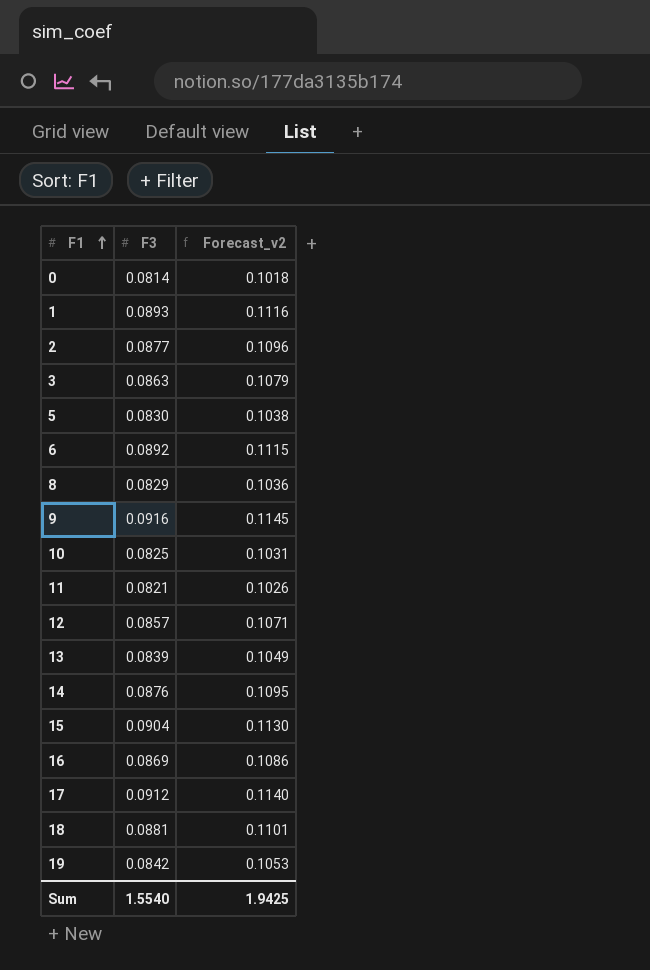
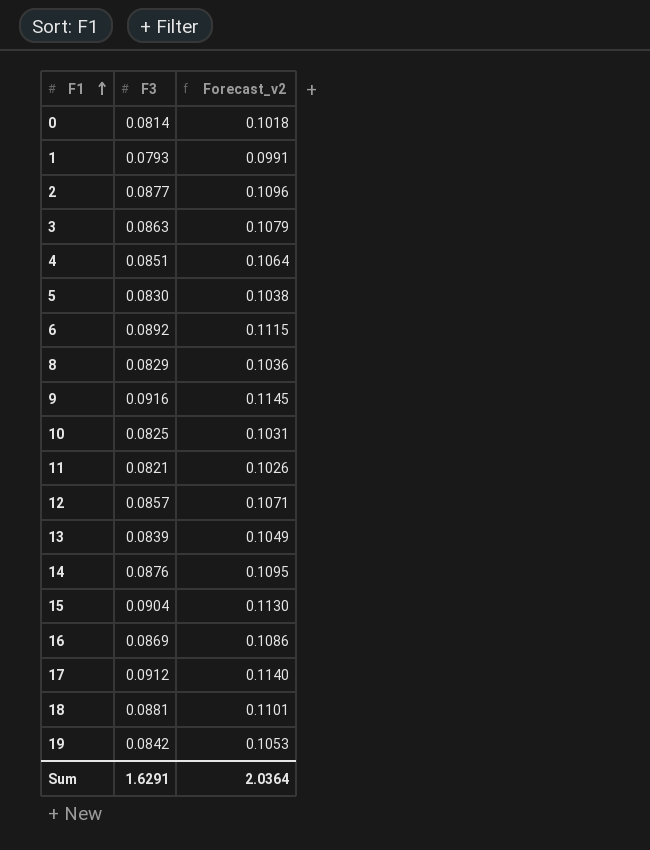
1 | F3: 0.0893 -> 0.0793
1 | Forecast_v2: 0.1116 -> 0.0991
row 4: none -> 0.0851 | 0.1064
Sum | F3: 1.5540 -> 1.6291
Sum | Forecast_v2: 1.9425 -> 2.0364

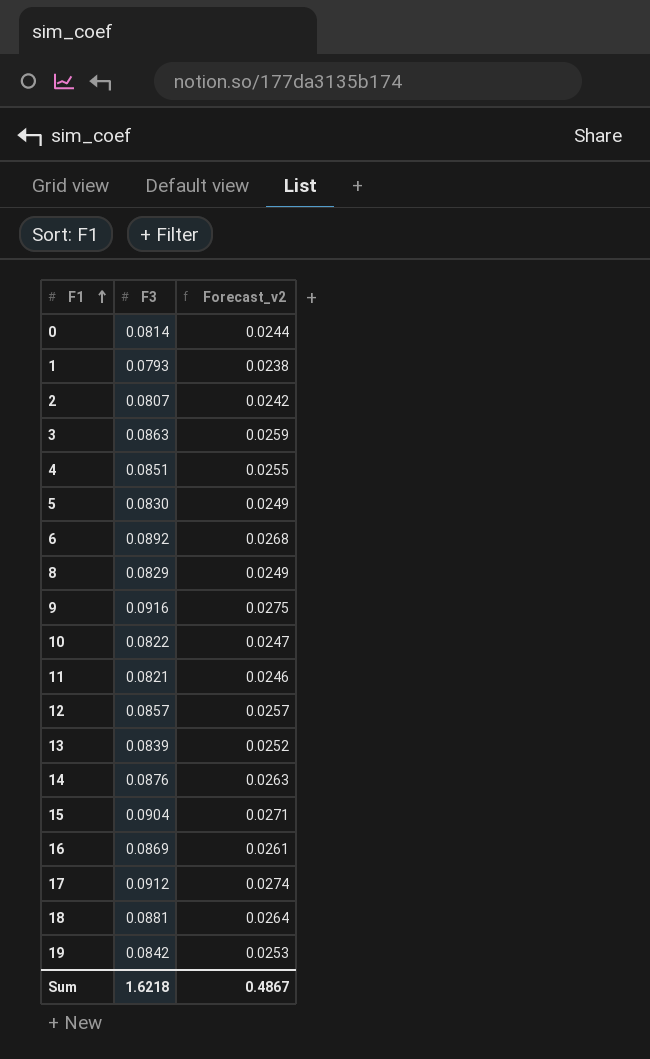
column Forecast_v2 | formula: [F3] * 1.25 -> [F3] * 0.3
2 | F3: 0.0877 -> 0.0807
10 | F3: 0.0825 -> 0.0822
Sum | F3: 1.6291 -> 1.6218
Sum | Forecast_v2: 2.0364 -> 0.4867

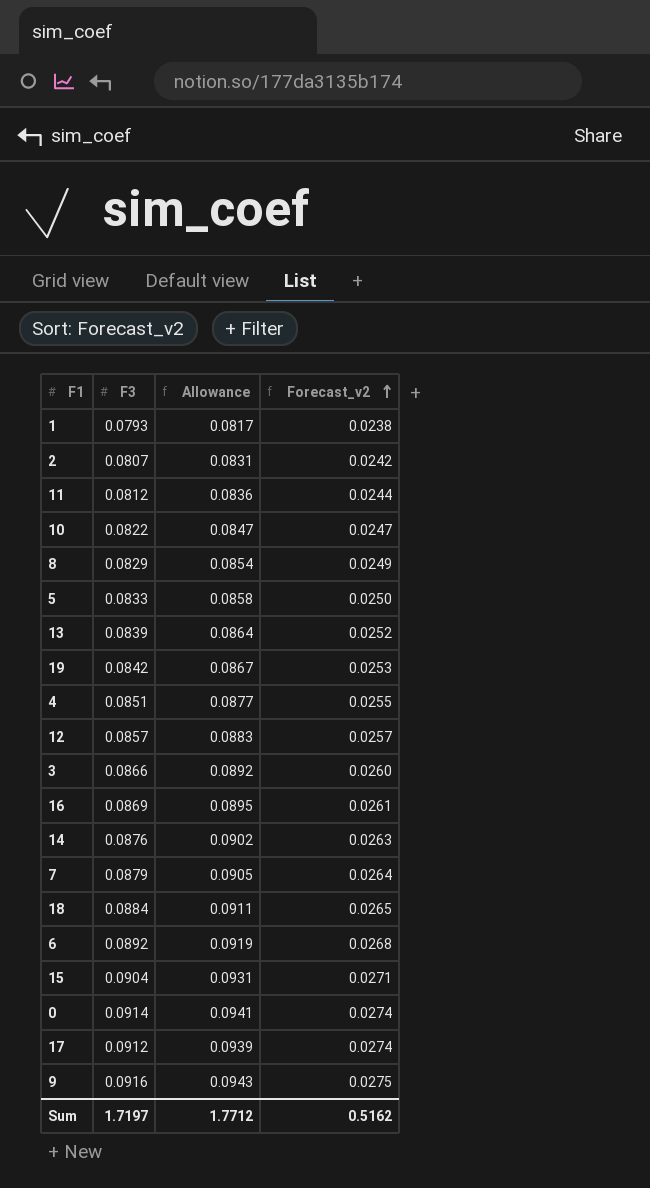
row order: F1 ascending -> Forecast_v2 ascending
column Allowance | formula: none -> [F3] * 1.03
11 | F3: 0.0821 -> 0.0812
11 | Forecast_v2: 0.0246 -> 0.0244
5 | F3: 0.0830 -> 0.0833
5 | Forecast_v2: 0.0249 -> 0.0250
3 | F3: 0.0863 -> 0.0866
3 | Forecast_v2: 0.0259 -> 0.0260
row 7: none -> 0.0879 | 0.0905 | 0.0264
18 | F3: 0.0881 -> 0.0884
18 | Forecast_v2: 0.0264 -> 0.0265
0 | F3: 0.0814 -> 0.0914
0 | Forecast_v2: 0.0244 -> 0.0274
Sum | F3: 1.6218 -> 1.7197
Sum | Forecast_v2: 0.4867 -> 0.5162

